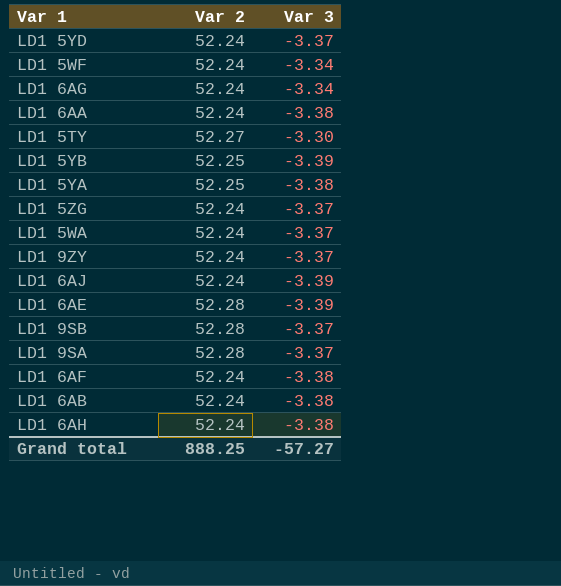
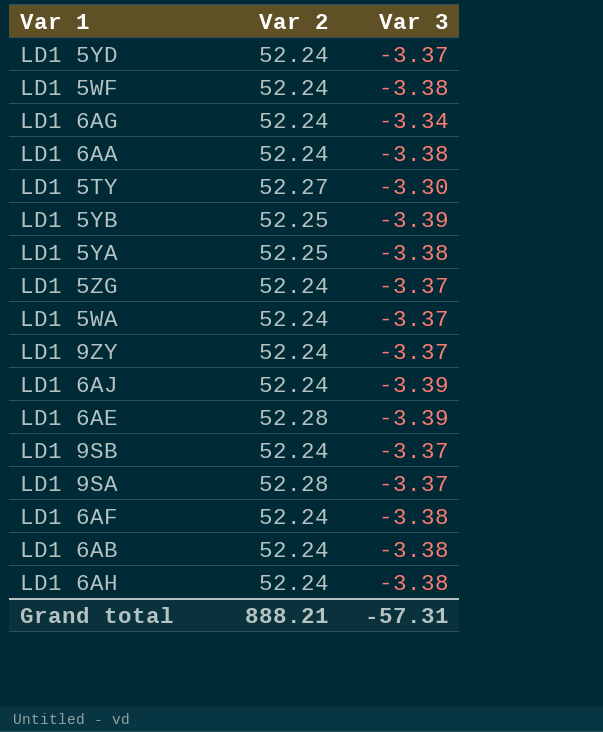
LD1 5WF | Var 3: -3.34 -> -3.38
LD1 9SB | Var 2: 52.28 -> 52.24
Grand total | Var 2: 888.25 -> 888.21
Grand total | Var 3: -57.27 -> -57.31

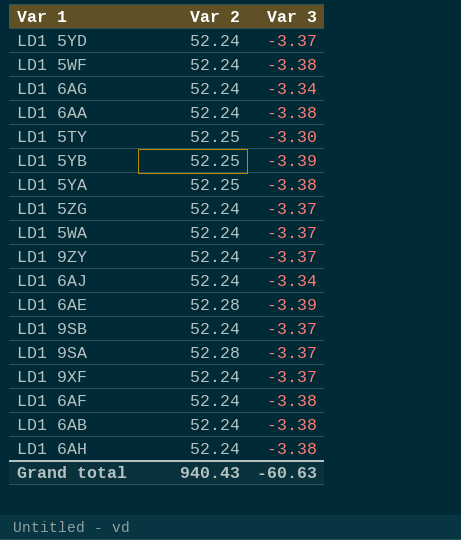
LD1 5TY | Var 2: 52.27 -> 52.25
LD1 6AJ | Var 3: -3.39 -> -3.34
row LD1 9XF: none -> 52.24 | -3.37
Grand total | Var 2: 888.21 -> 940.43
Grand total | Var 3: -57.31 -> -60.63

